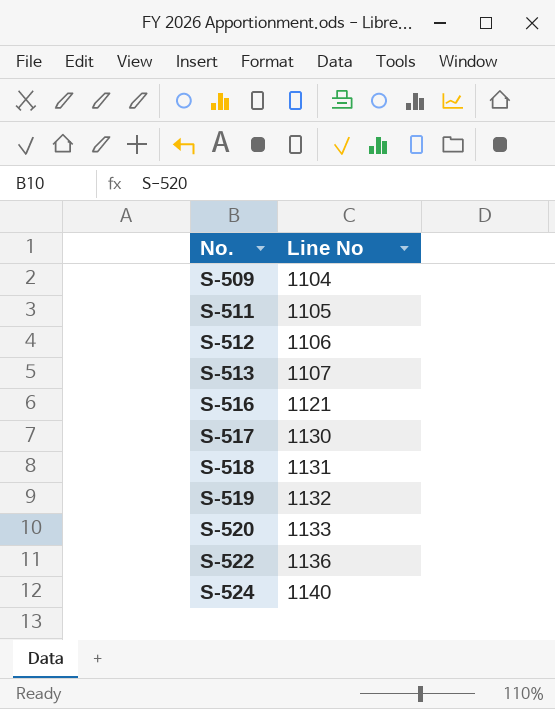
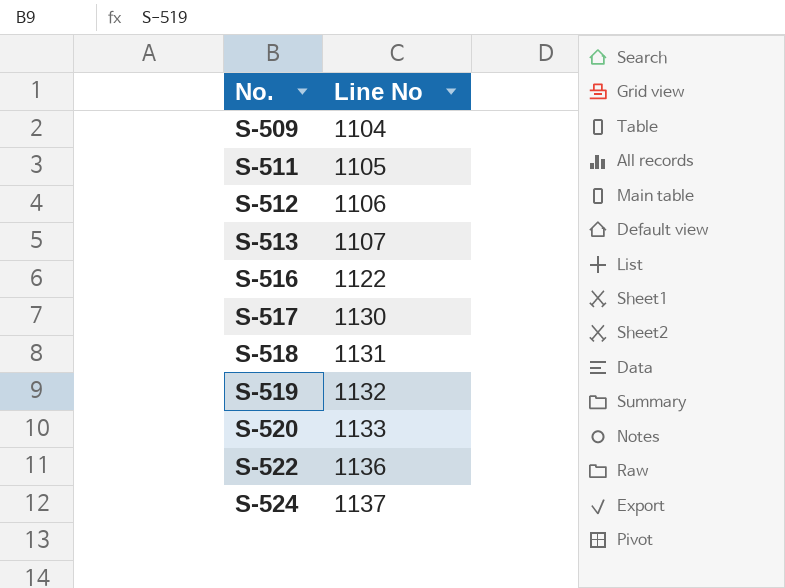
S-516 | Line No: 1121 -> 1122
S-524 | Line No: 1140 -> 1137

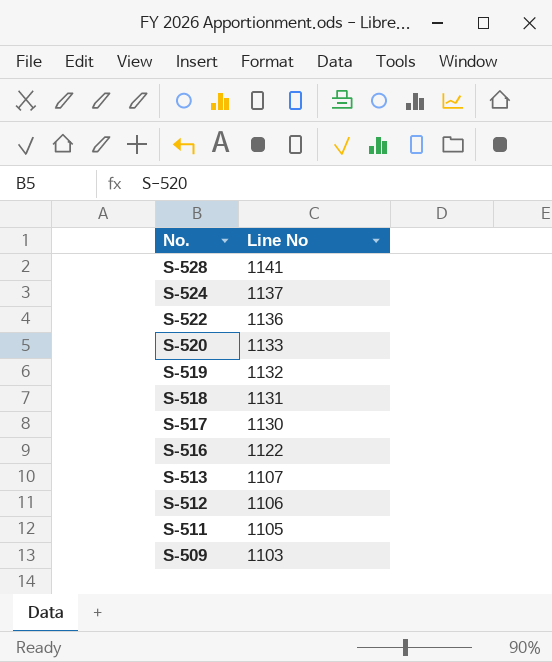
row order: No. ascending -> No. descending
row S-528: none -> 1141
S-509 | Line No: 1104 -> 1103

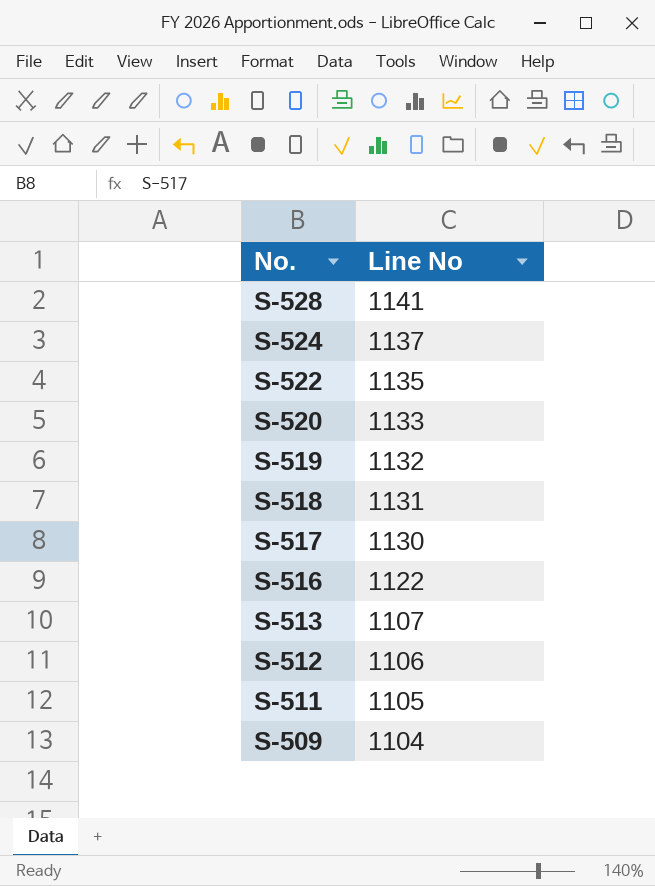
S-522 | Line No: 1136 -> 1135
S-509 | Line No: 1103 -> 1104

